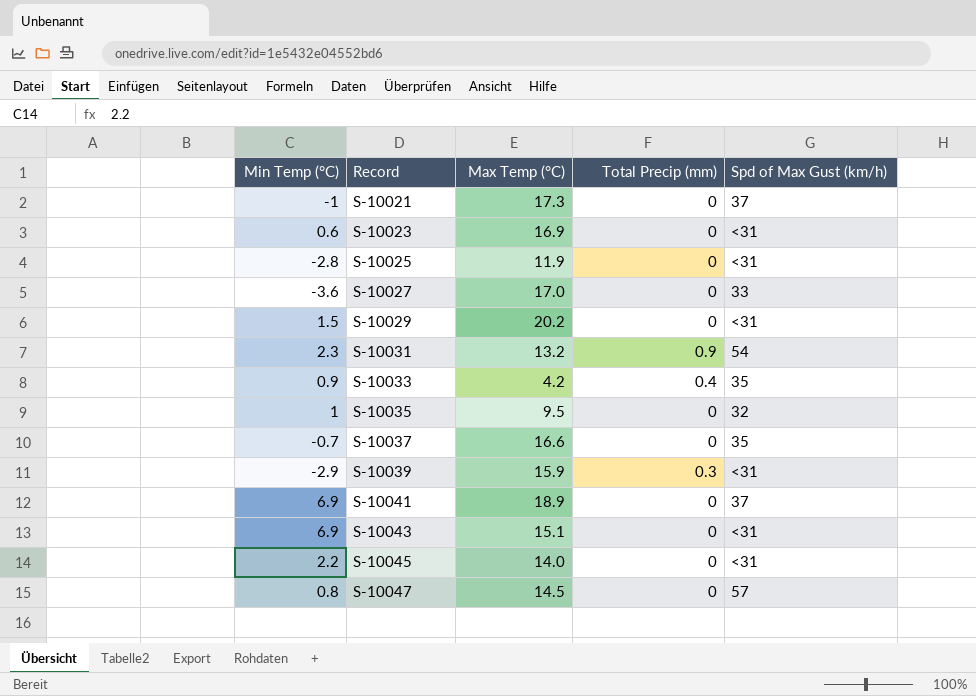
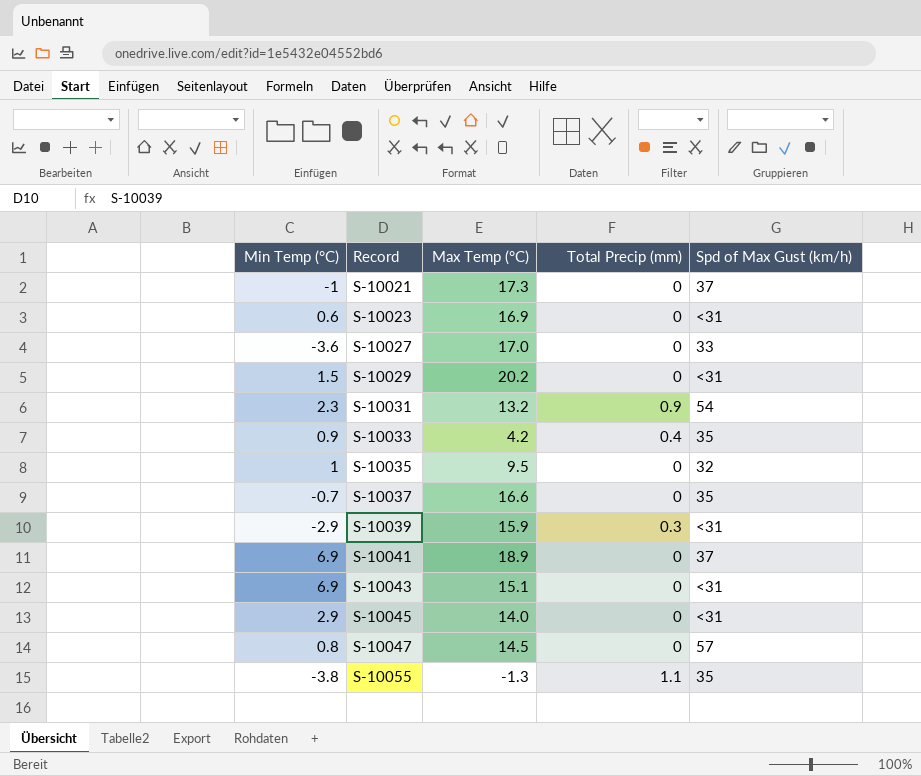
row S-10025: -2.8 | 11.9 | 0 | <31 -> none
S-10045 | Min Temp (°C): 2.2 -> 2.9
row S-10055: none -> -3.8 | -1.3 | 1.1 | 35

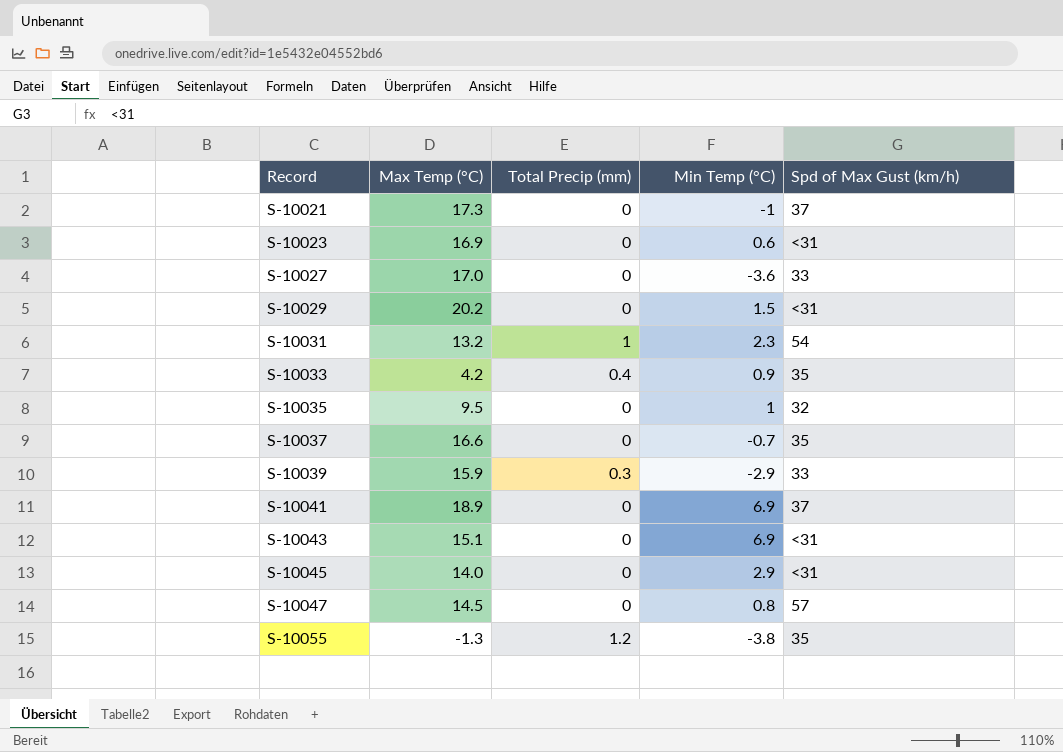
column Min Temp (°C) | position: 1 -> 4
S-10031 | Total Precip (mm): 0.9 -> 1
S-10039 | Spd of Max Gust (km/h): <31 -> 33
S-10055 | Total Precip (mm): 1.1 -> 1.2

